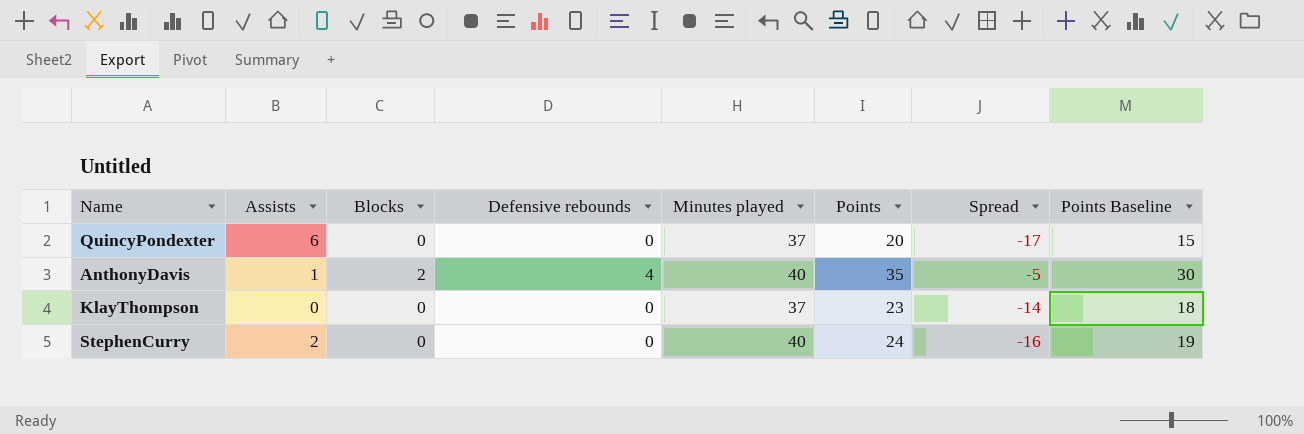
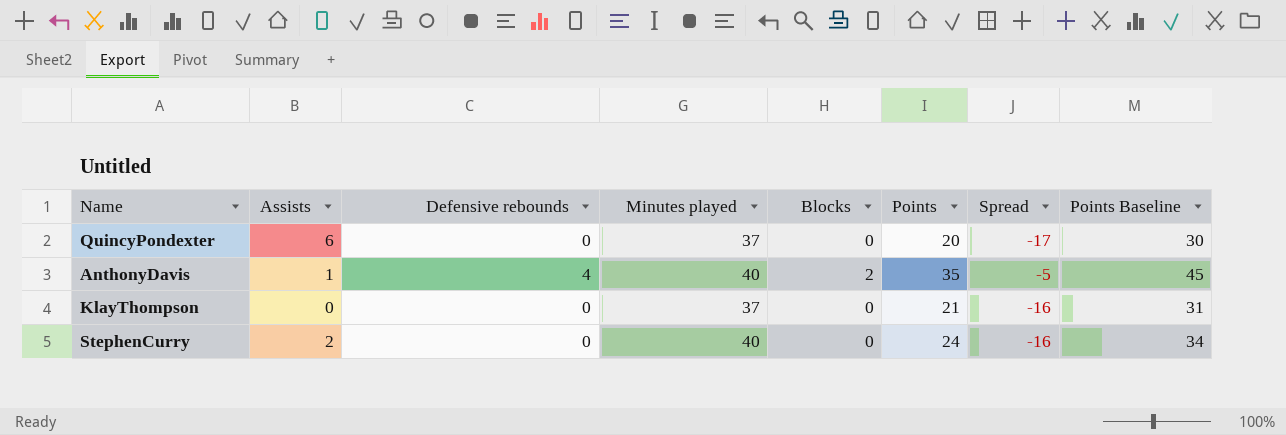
column Blocks | position: 3 -> 5
column Points Baseline | formula: [Points] - 5 -> [Points] + 10
KlayThompson | Points: 23 -> 21
KlayThompson | Spread: -14 -> -16

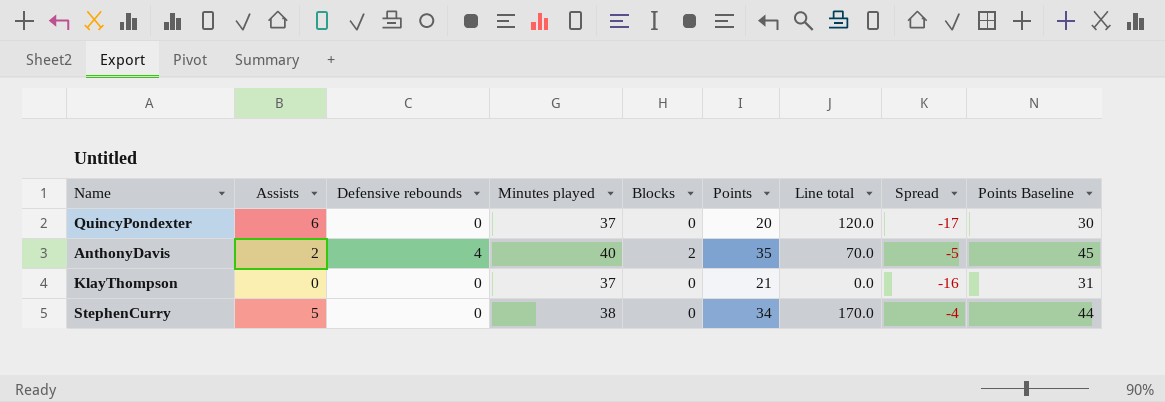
column Line total | formula: none -> [Assists] * [Points]
AnthonyDavis | Assists: 1 -> 2
StephenCurry | Assists: 2 -> 5
StephenCurry | Minutes played: 40 -> 38
StephenCurry | Points: 24 -> 34
StephenCurry | Spread: -16 -> -4
StephenCurry | Points Baseline: 34 -> 44

